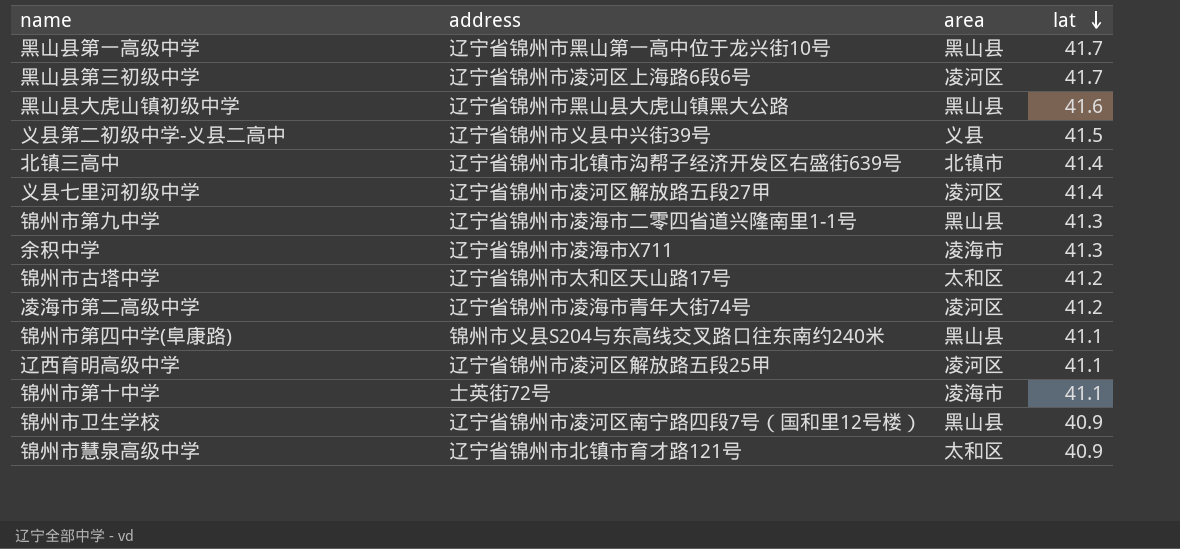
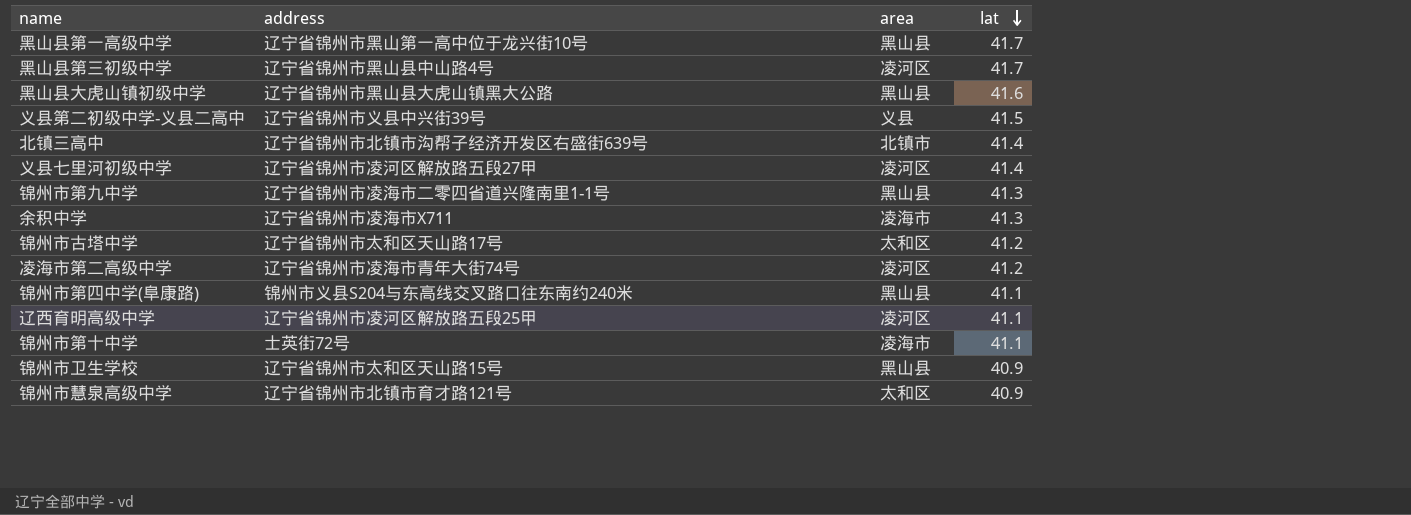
黑山县第三初级中学 | address: 辽宁省锦州市凌河区上海路6段6号 -> 辽宁省锦州市黑山县中山路4号
锦州市卫生学校 | address: 辽宁省锦州市凌河区南宁路四段7号（国和里12号楼） -> 辽宁省锦州市太和区天山路15号

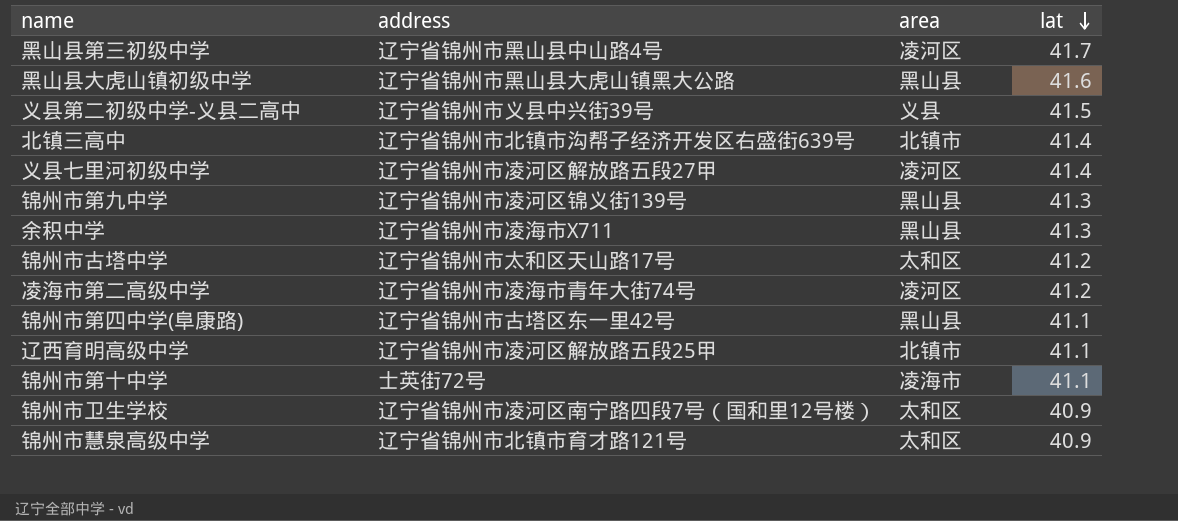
row 黑山县第一高级中学: 辽宁省锦州市黑山第一高中位于龙兴街10号 | 黑山县 | 41.7 -> none
锦州市第九中学 | address: 辽宁省锦州市凌海市二零四省道兴隆南里1-1号 -> 辽宁省锦州市凌河区锦义街139号
余积中学 | area: 凌海市 -> 黑山县
锦州市第四中学(阜康路) | address: 锦州市义县S204与东高线交叉路口往东南约240米 -> 辽宁省锦州市古塔区东一里42号
辽西育明高级中学 | area: 凌河区 -> 北镇市
锦州市卫生学校 | address: 辽宁省锦州市太和区天山路15号 -> 辽宁省锦州市凌河区南宁路四段7号（国和里12号楼）
锦州市卫生学校 | area: 黑山县 -> 太和区

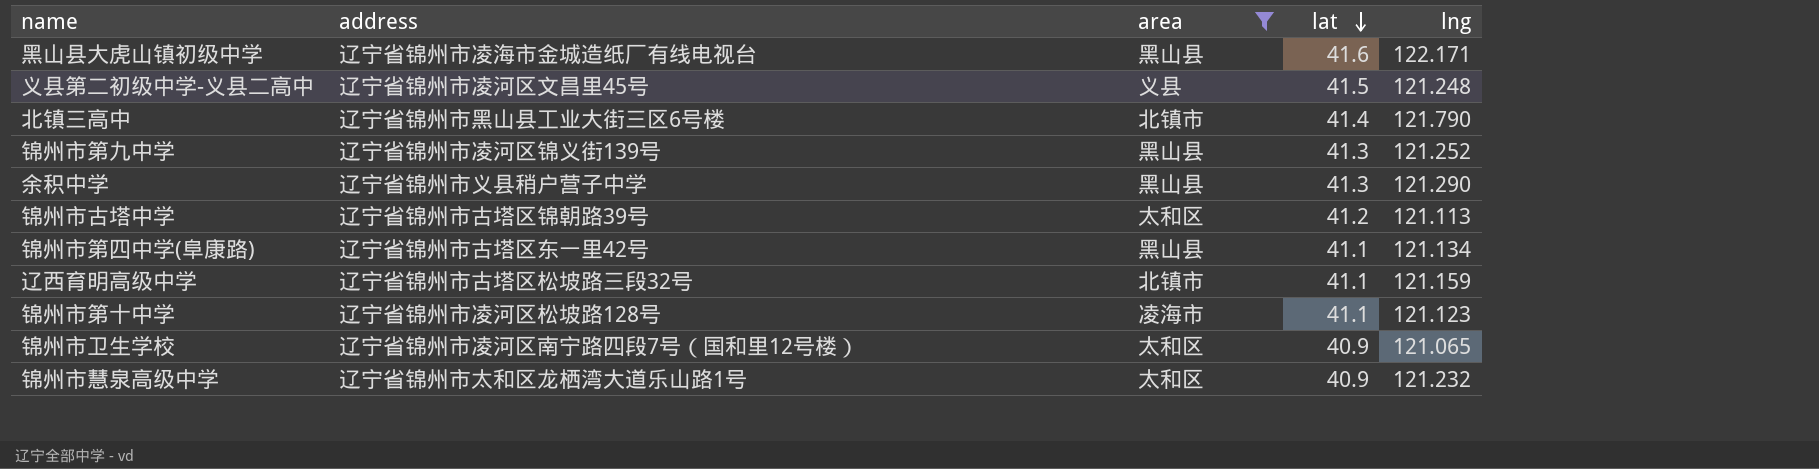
filter: none -> area != 凌河区
column lng | position: none -> 5
黑山县大虎山镇初级中学 | address: 辽宁省锦州市黑山县大虎山镇黑大公路 -> 辽宁省锦州市凌海市金城造纸厂有线电视台
义县第二初级中学-义县二高中 | address: 辽宁省锦州市义县中兴街39号 -> 辽宁省锦州市凌河区文昌里45号
北镇三高中 | address: 辽宁省锦州市北镇市沟帮子经济开发区右盛街639号 -> 辽宁省锦州市黑山县工业大街三区6号楼
余积中学 | address: 辽宁省锦州市凌海市X711 -> 辽宁省锦州市义县稍户营子中学
锦州市古塔中学 | address: 辽宁省锦州市太和区天山路17号 -> 辽宁省锦州市古塔区锦朝路39号
辽西育明高级中学 | address: 辽宁省锦州市凌河区解放路五段25甲 -> 辽宁省锦州市古塔区松坡路三段32号
锦州市第十中学 | address: 士英街72号 -> 辽宁省锦州市凌河区松坡路128号
锦州市慧泉高级中学 | address: 辽宁省锦州市北镇市育才路121号 -> 辽宁省锦州市太和区龙栖湾大道乐山路1号

